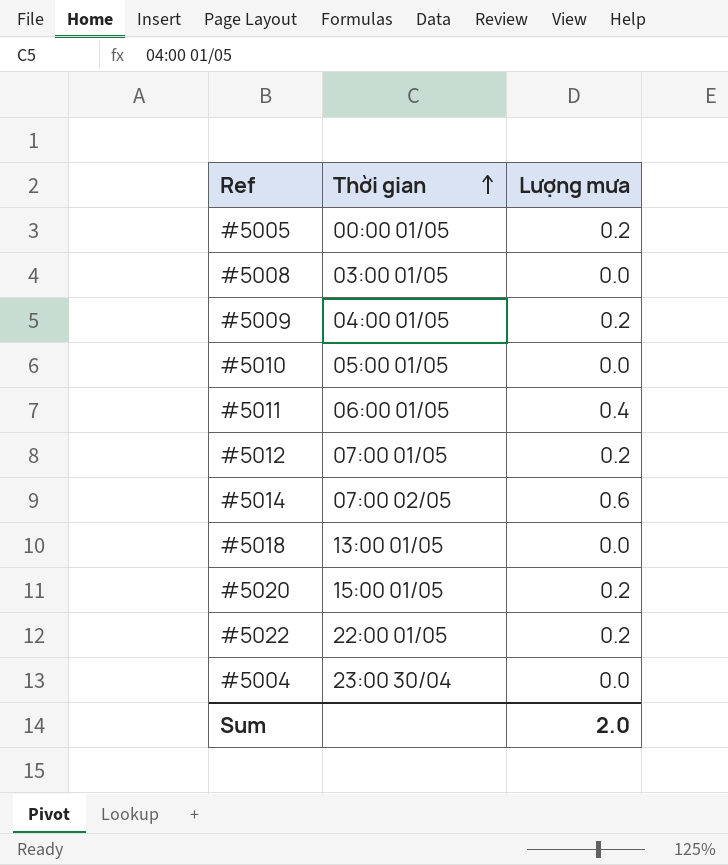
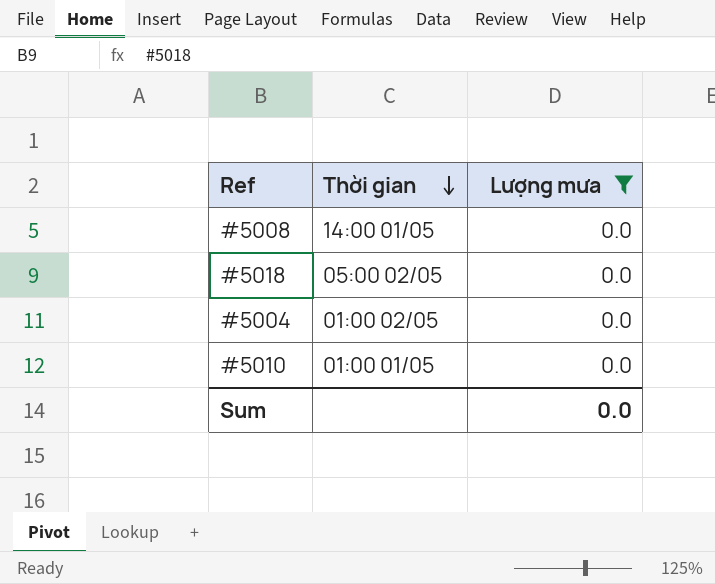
filter: none -> Lượng mưa = 0.0
row order: Thời gian ascending -> Thời gian descending
#5008 | Thời gian: 03:00 01/05 -> 14:00 01/05
#5018 | Thời gian: 13:00 01/05 -> 05:00 02/05
#5004 | Thời gian: 23:00 30/04 -> 01:00 02/05
#5010 | Thời gian: 05:00 01/05 -> 01:00 01/05
Sum | Lượng mưa: 2.0 -> 0.0

